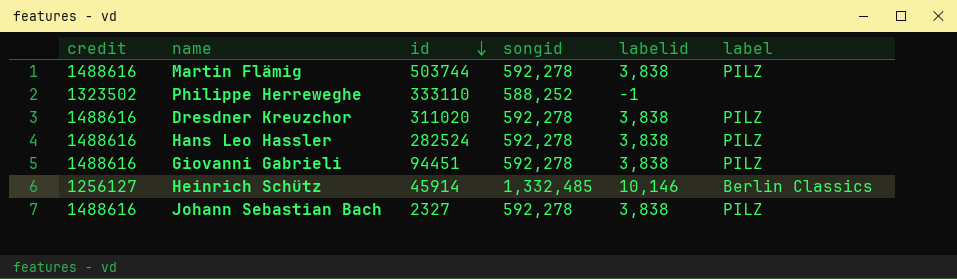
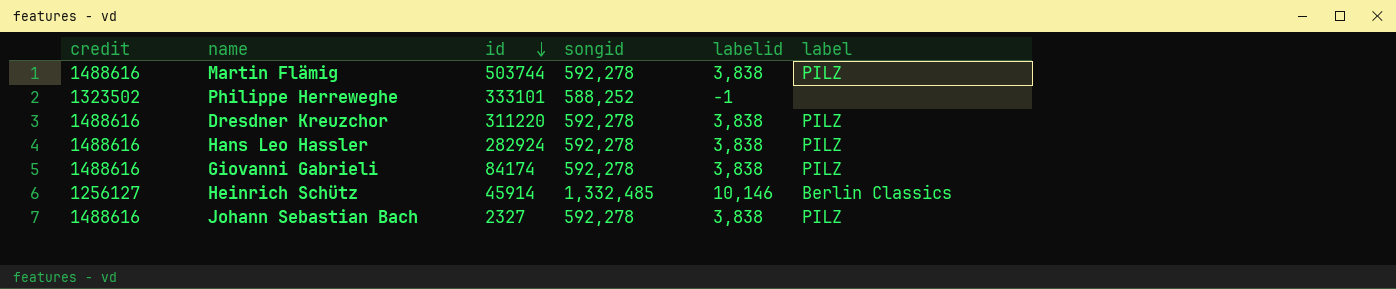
Philippe Herreweghe | id: 333110 -> 333101
Dresdner Kreuzchor | id: 311020 -> 311220
Hans Leo Hassler | id: 282524 -> 282924
Giovanni Gabrieli | id: 94451 -> 84174

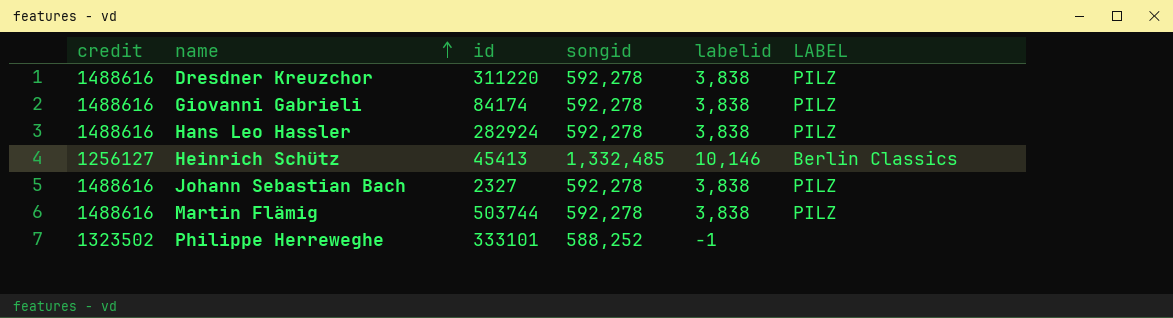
row order: id descending -> name ascending
column name: label -> LABEL
Heinrich Schütz | id: 45914 -> 45413

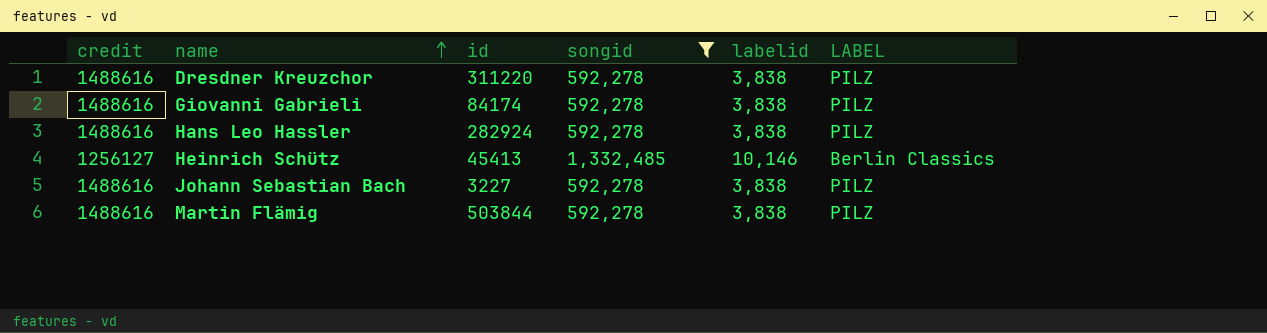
filter: none -> songid != 588,252
Johann Sebastian Bach | id: 2327 -> 3227
Martin Flämig | id: 503744 -> 503844

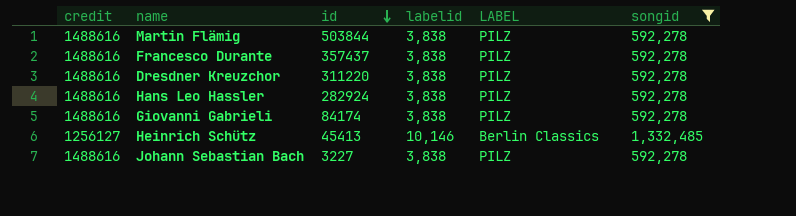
row order: name ascending -> id descending
column songid | position: 4 -> 6
row Francesco Durante: none -> 1488616 | 357437 | 3,838 | PILZ | 592,278

